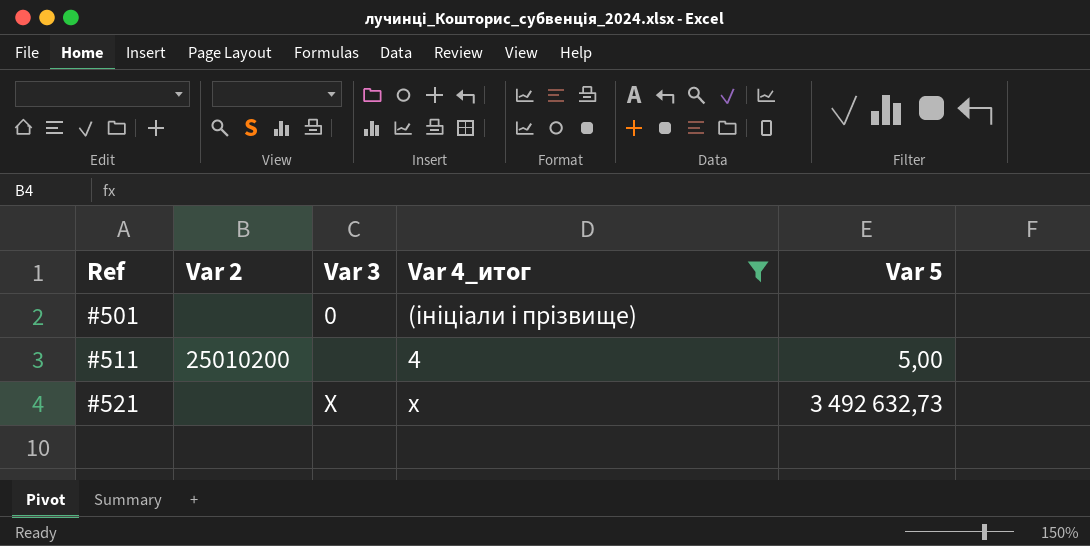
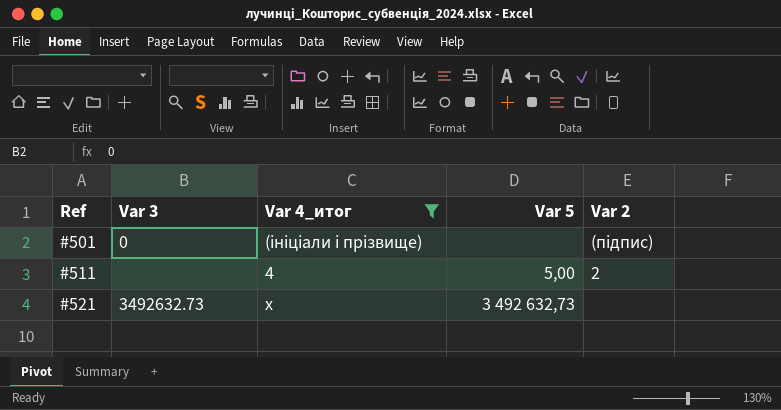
column Var 2 | position: 2 -> 5
#501 | Var 2: none -> (підпис)
#511 | Var 2: 25010200 -> 2
#521 | Var 3: Х -> 3492632.73

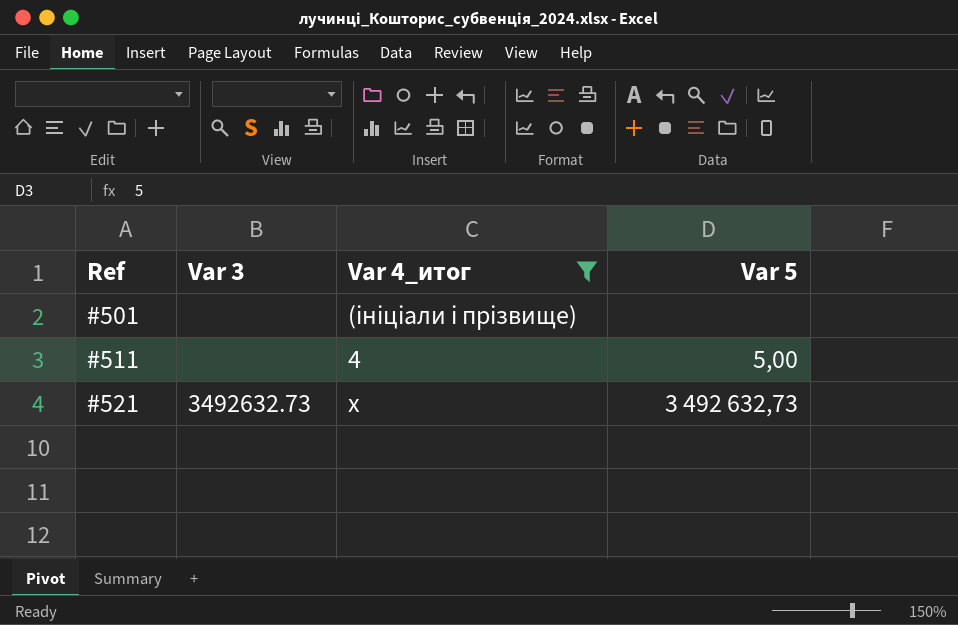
column Var 2 | position: 5 -> none
#501 | Var 3: 0 -> none

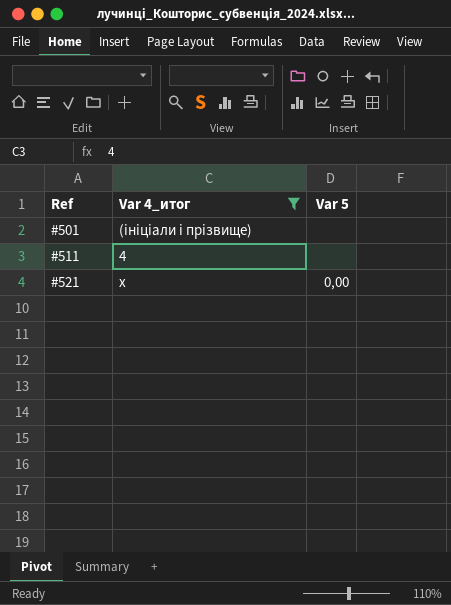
column Var 3 | position: 2 -> none
#511 | Var 5: 5,00 -> none
#521 | Var 5: 3 492 632,73 -> 0,00

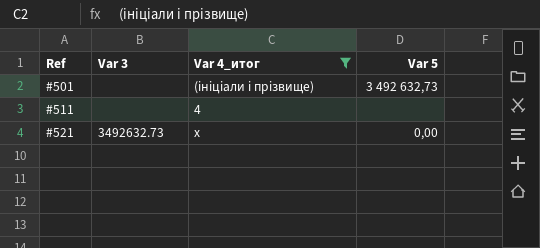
column Var 3 | position: none -> 2
#501 | Var 5: none -> 3 492 632,73

